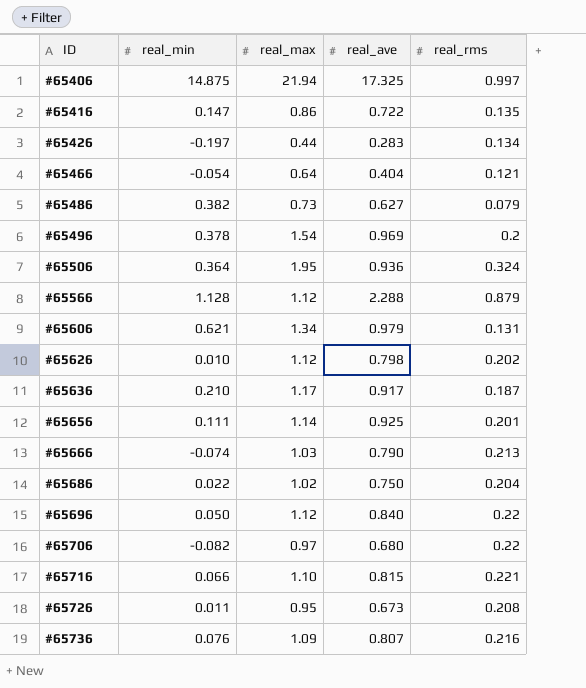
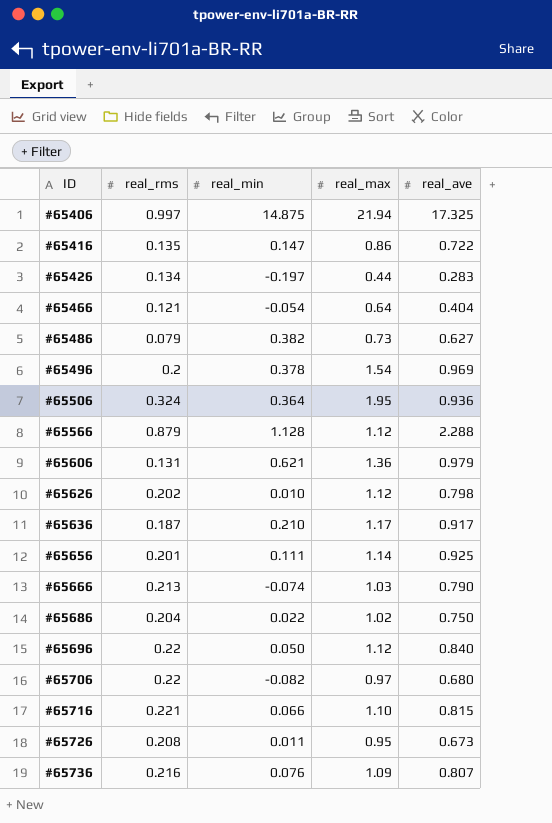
column real_rms | position: 5 -> 2
#65606 | real_max: 1.34 -> 1.36

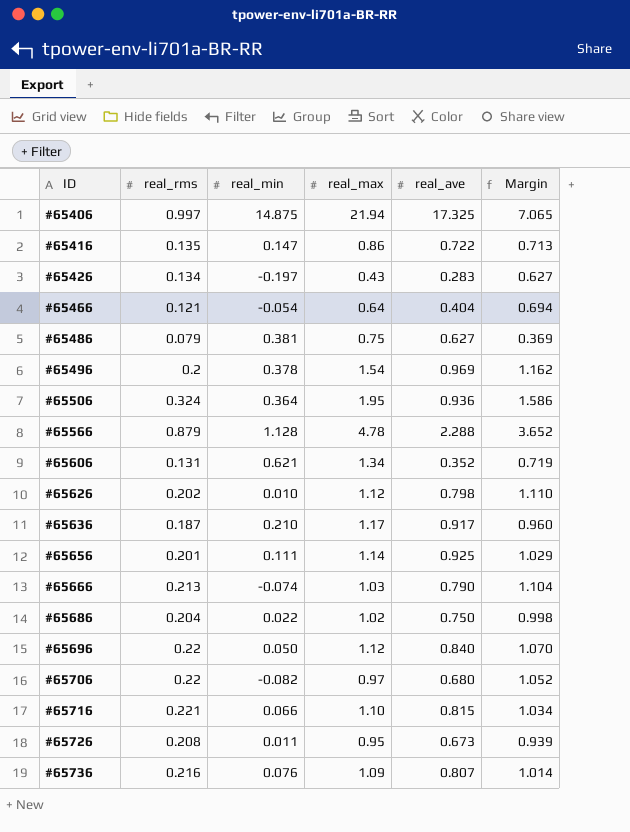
column Margin | formula: none -> [real_max] - [real_min]
#65426 | real_max: 0.44 -> 0.43
#65486 | real_min: 0.382 -> 0.381
#65486 | real_max: 0.73 -> 0.75
#65566 | real_max: 1.12 -> 4.78
#65606 | real_max: 1.36 -> 1.34
#65606 | real_ave: 0.979 -> 0.352

